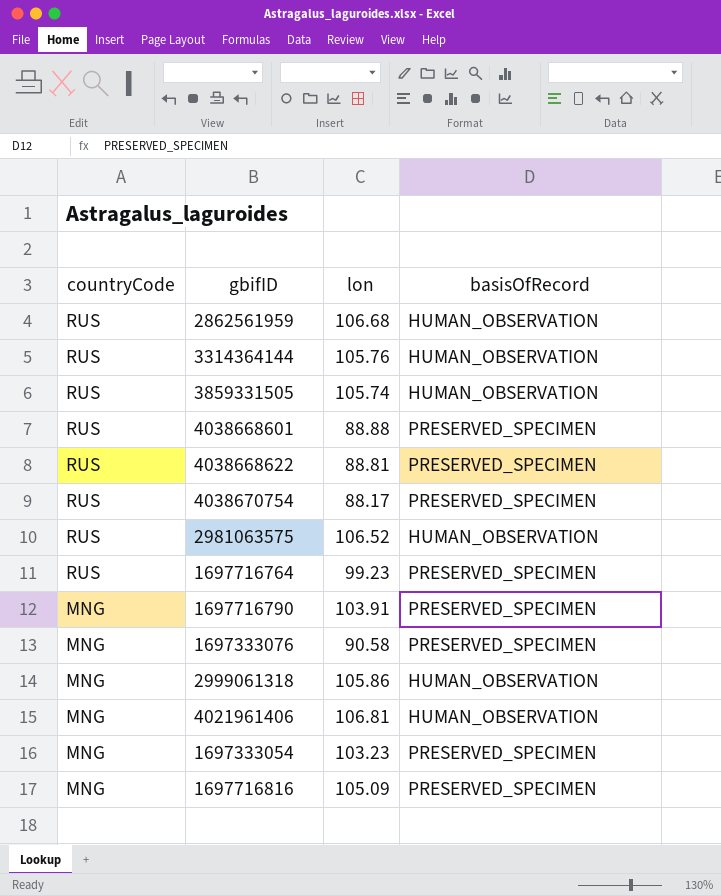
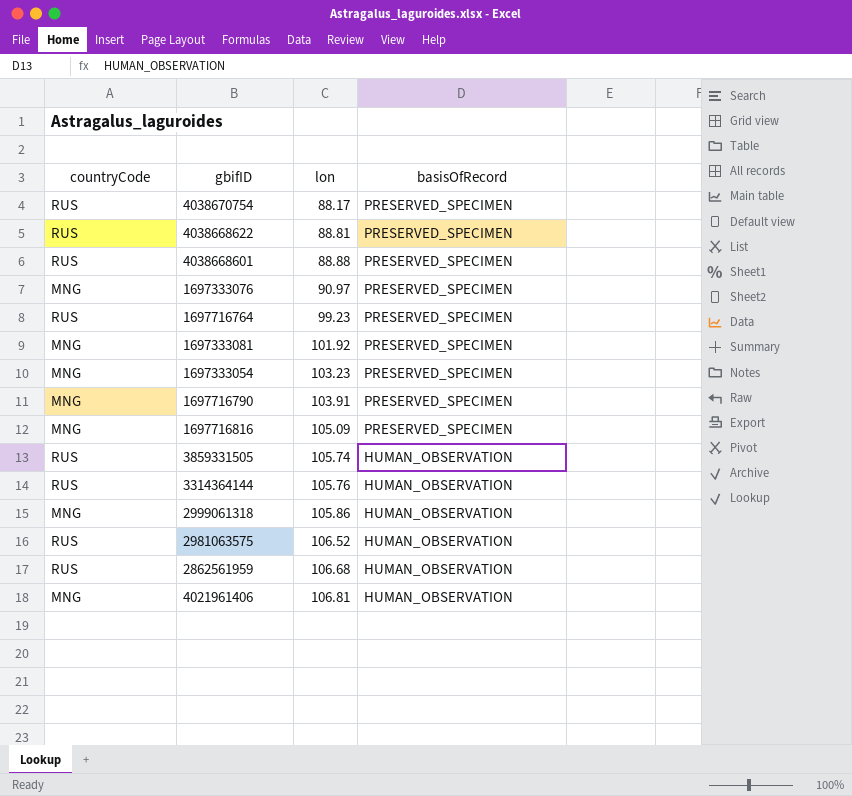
row order: countryCode descending -> lon ascending
1697333076 | lon: 90.58 -> 90.97
row 1697333081: none -> MNG | 101.92 | PRESERVED_SPECIMEN

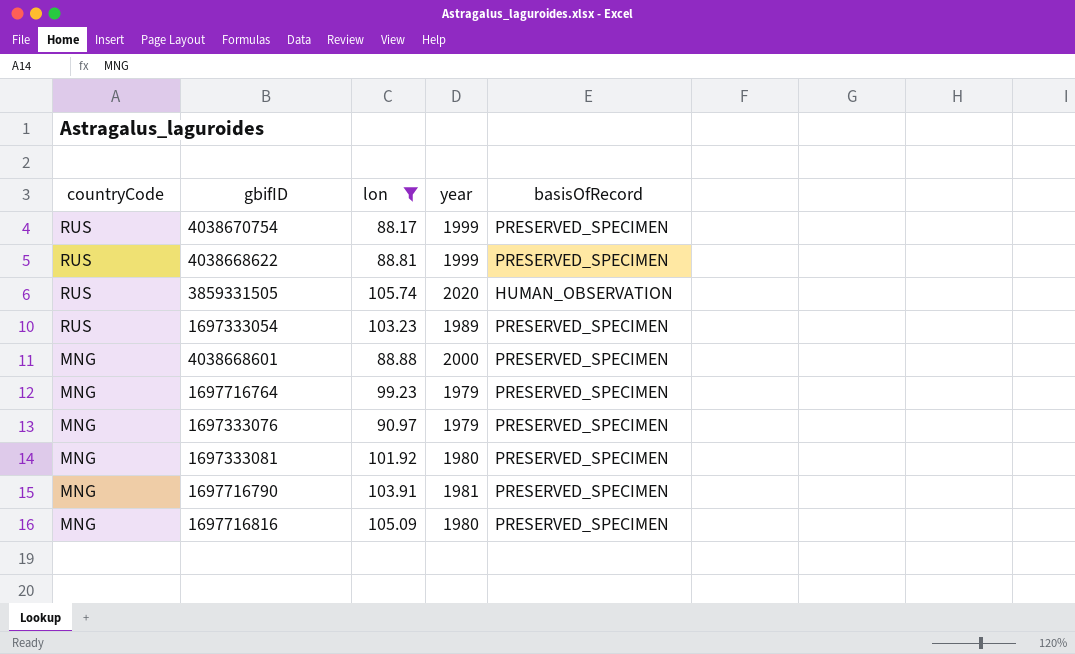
filter: none -> lon <= 105.74
row order: lon ascending -> countryCode descending
column year | position: none -> 4
1697333054 | countryCode: MNG -> RUS
4038668601 | countryCode: RUS -> MNG
1697716764 | countryCode: RUS -> MNG

